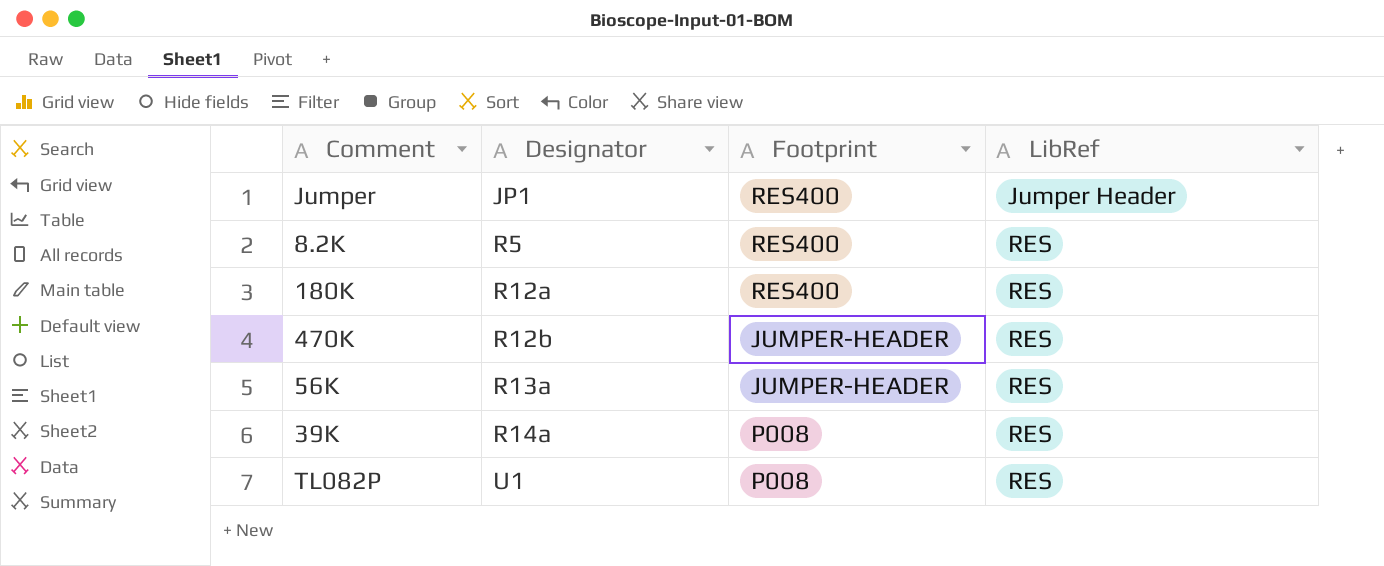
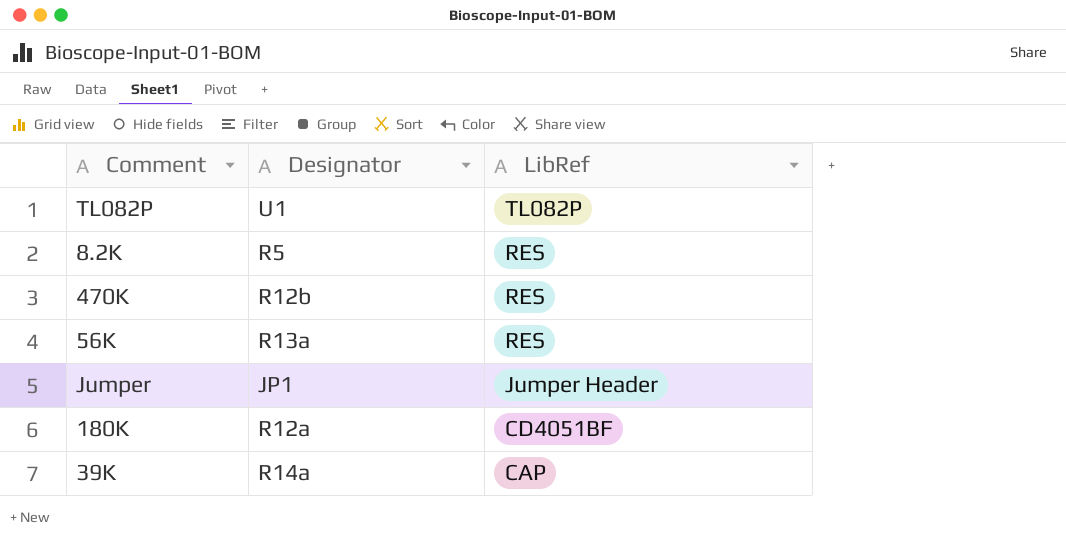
row order: Designator ascending -> LibRef descending
column Footprint | position: 3 -> none
TL082P | LibRef: RES -> TL082P
180K | LibRef: RES -> CD4051BF
39K | LibRef: RES -> CAP

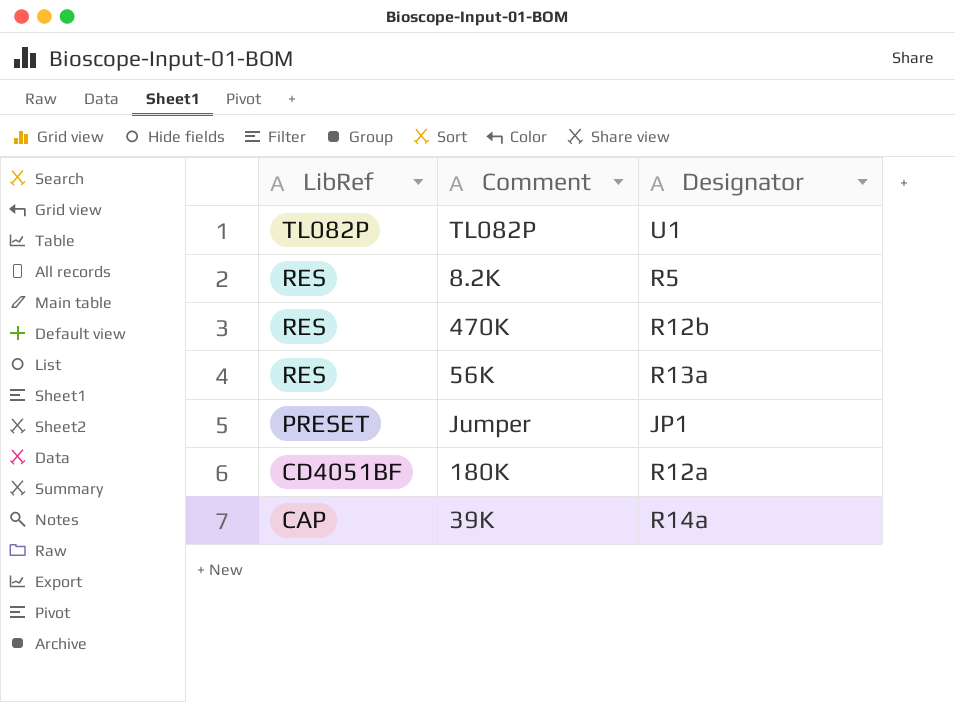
column LibRef | position: 3 -> 1
Jumper | LibRef: Jumper Header -> PRESET

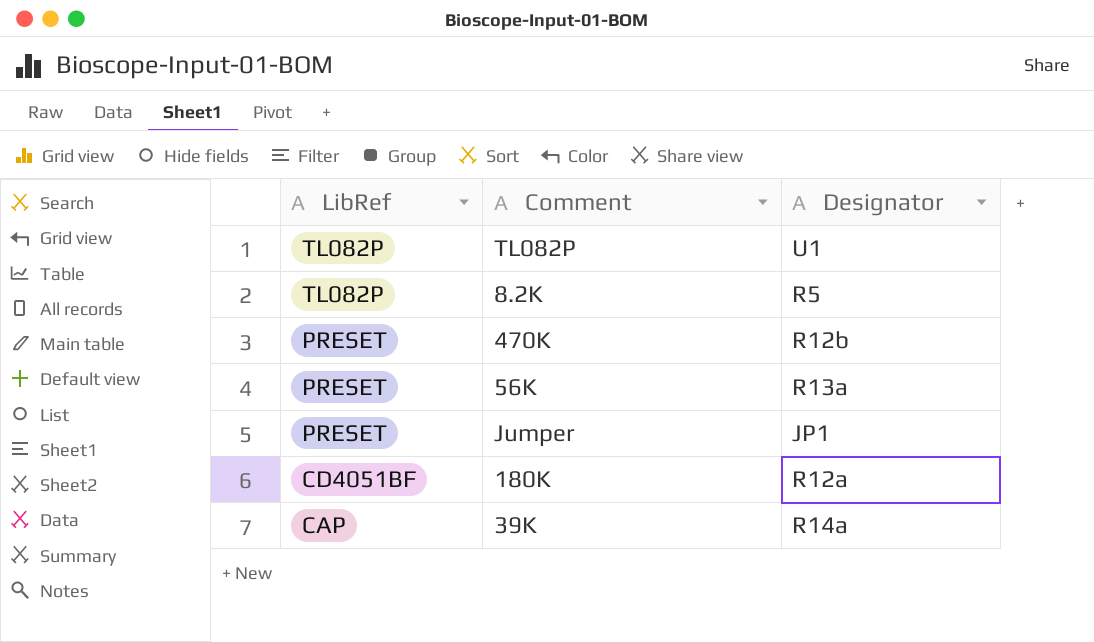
8.2K | LibRef: RES -> TL082P
470K | LibRef: RES -> PRESET
56K | LibRef: RES -> PRESET

